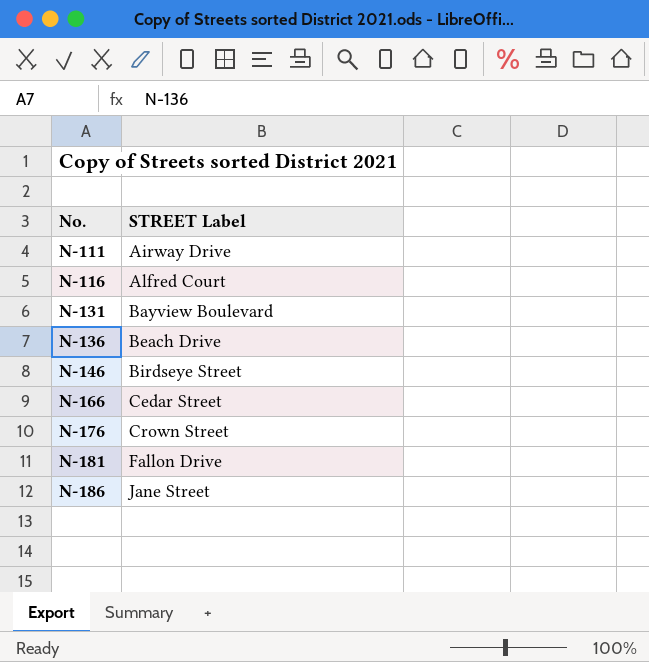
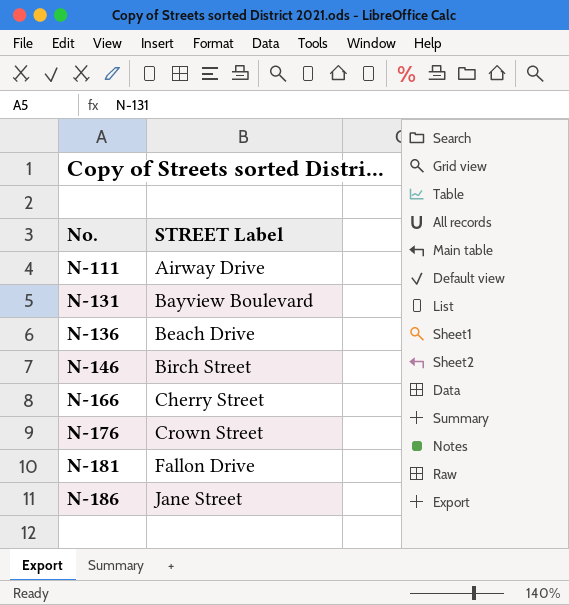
row N-116: Alfred Court -> none
N-146 | STREET Label: Birdseye Street -> Birch Street
N-166 | STREET Label: Cedar Street -> Cherry Street

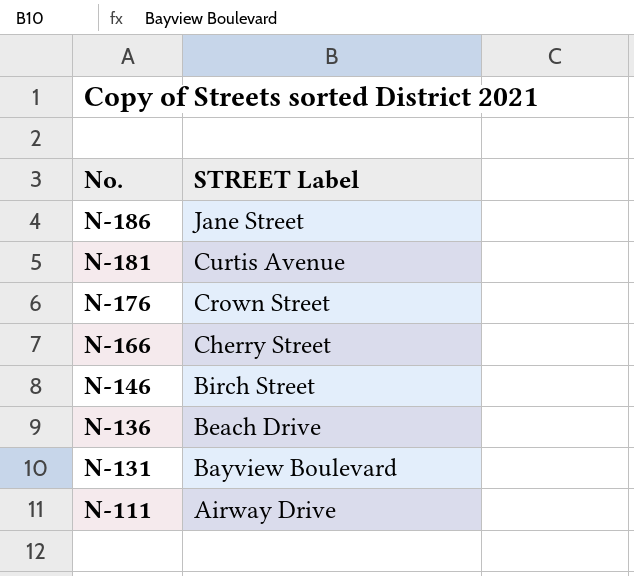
row order: No. ascending -> No. descending
N-181 | STREET Label: Fallon Drive -> Curtis Avenue

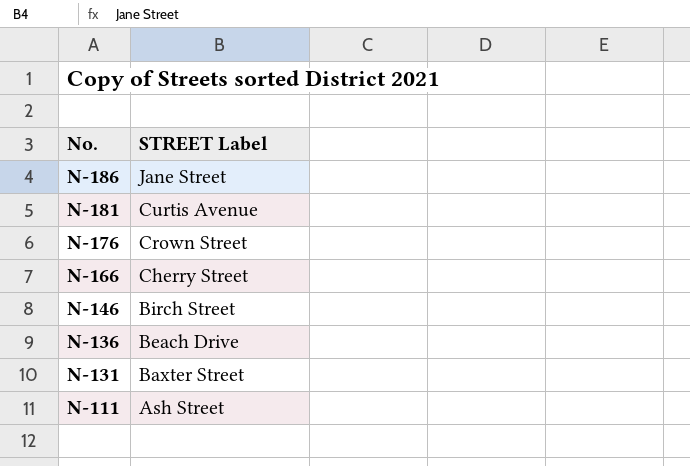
N-131 | STREET Label: Bayview Boulevard -> Baxter Street
N-111 | STREET Label: Airway Drive -> Ash Street

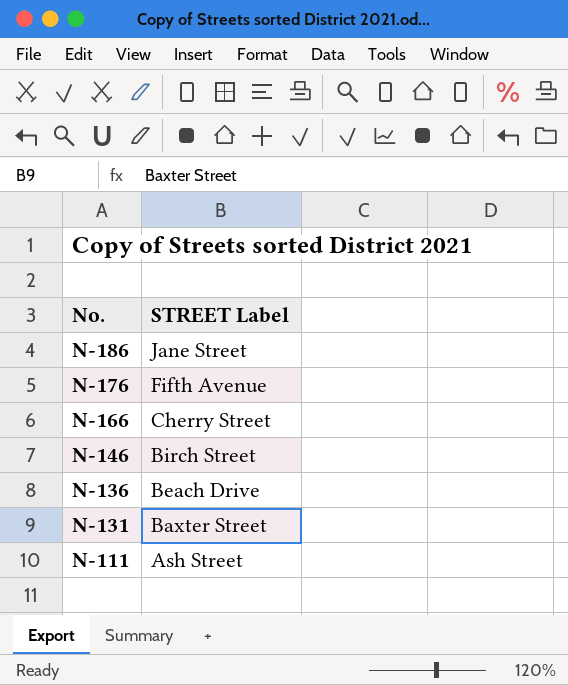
row N-181: Curtis Avenue -> none
N-176 | STREET Label: Crown Street -> Fifth Avenue

